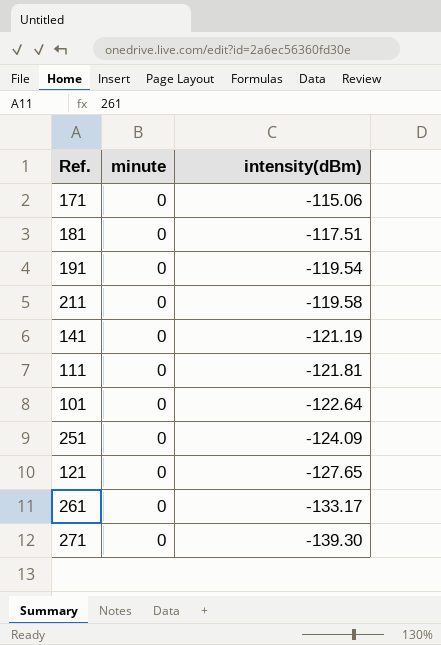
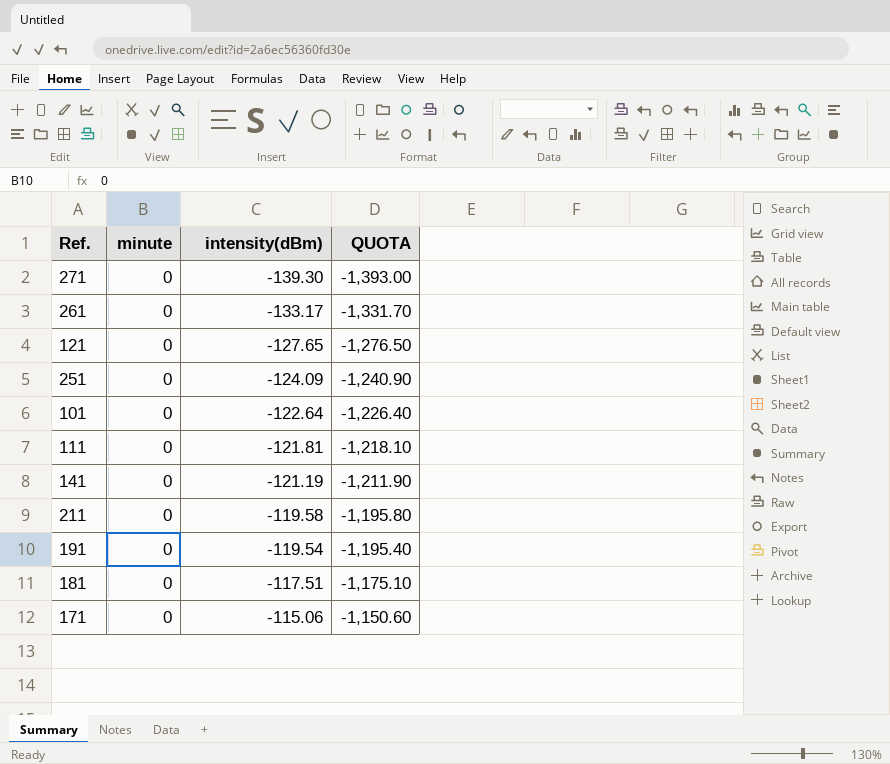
row order: intensity(dBm) descending -> intensity(dBm) ascending
column QUOTA | formula: none -> [intensity(dBm)] * 10

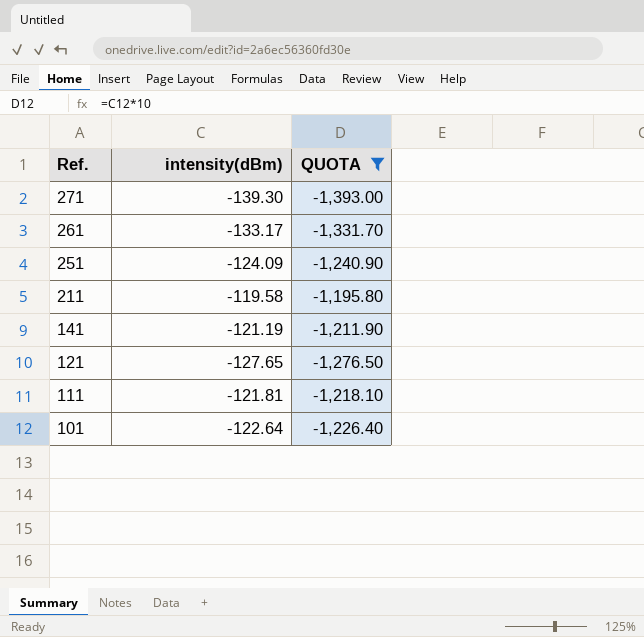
filter: none -> QUOTA <= -1,195.80
row order: intensity(dBm) ascending -> Ref. descending
column minute | position: 2 -> none

